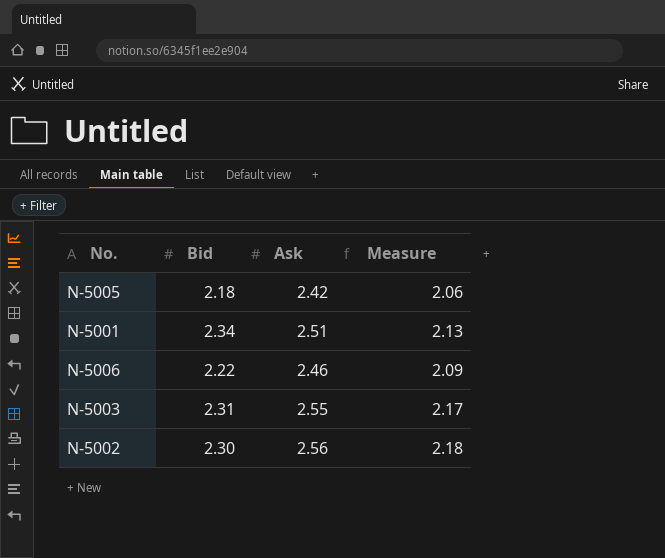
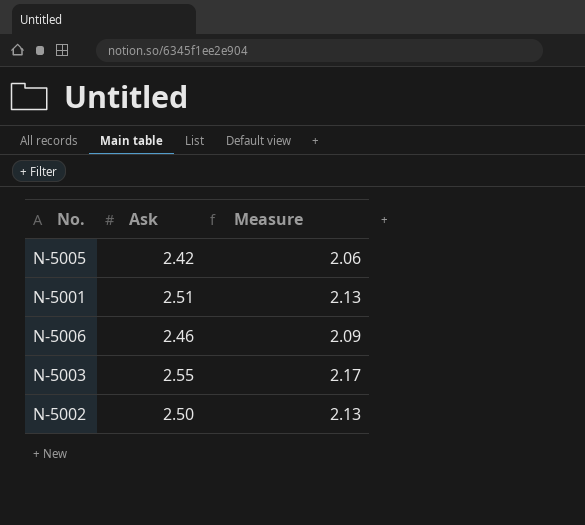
column Bid | position: 2 -> none
N-5002 | Ask: 2.56 -> 2.50
N-5002 | Measure: 2.18 -> 2.13

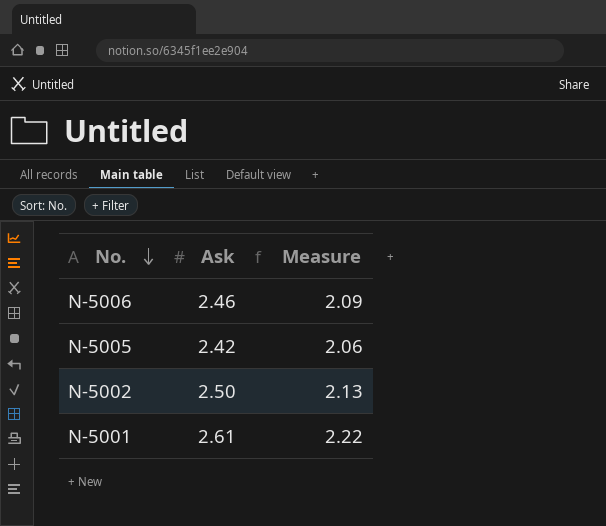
row order: none -> No. descending
row N-5003: 2.55 | 2.17 -> none
N-5001 | Ask: 2.51 -> 2.61
N-5001 | Measure: 2.13 -> 2.22

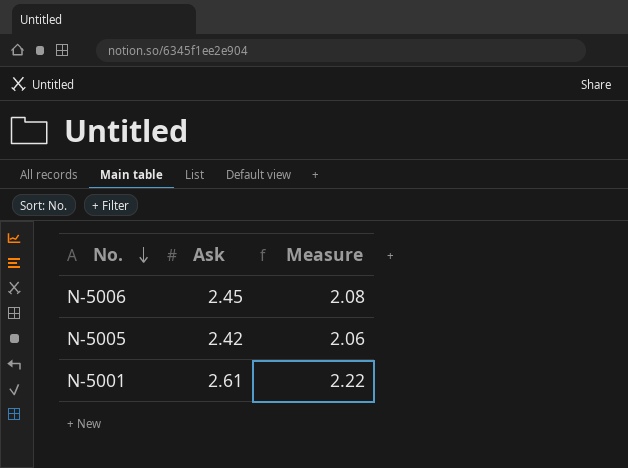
row N-5002: 2.50 | 2.13 -> none
N-5006 | Ask: 2.46 -> 2.45
N-5006 | Measure: 2.09 -> 2.08

